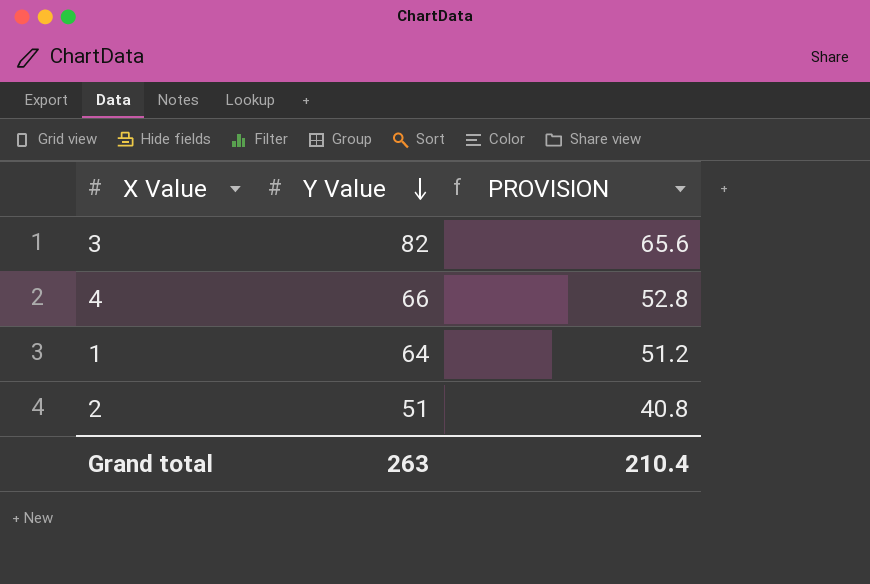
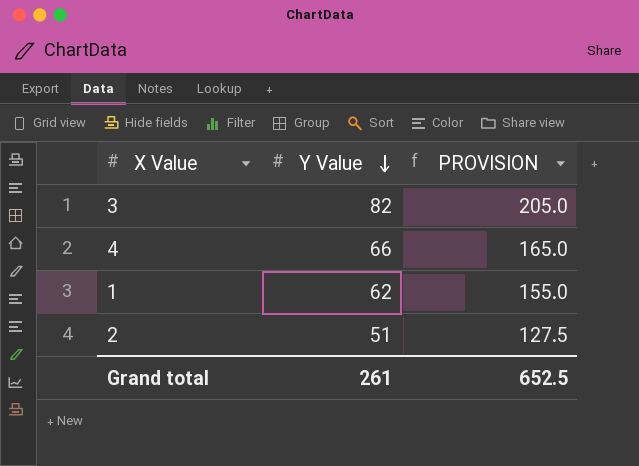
column PROVISION | formula: [Y Value] * 0.8 -> [Y Value] * 2.5
1 | Y Value: 64 -> 62
Grand total | Y Value: 263 -> 261
Grand total | PROVISION: 210.4 -> 652.5

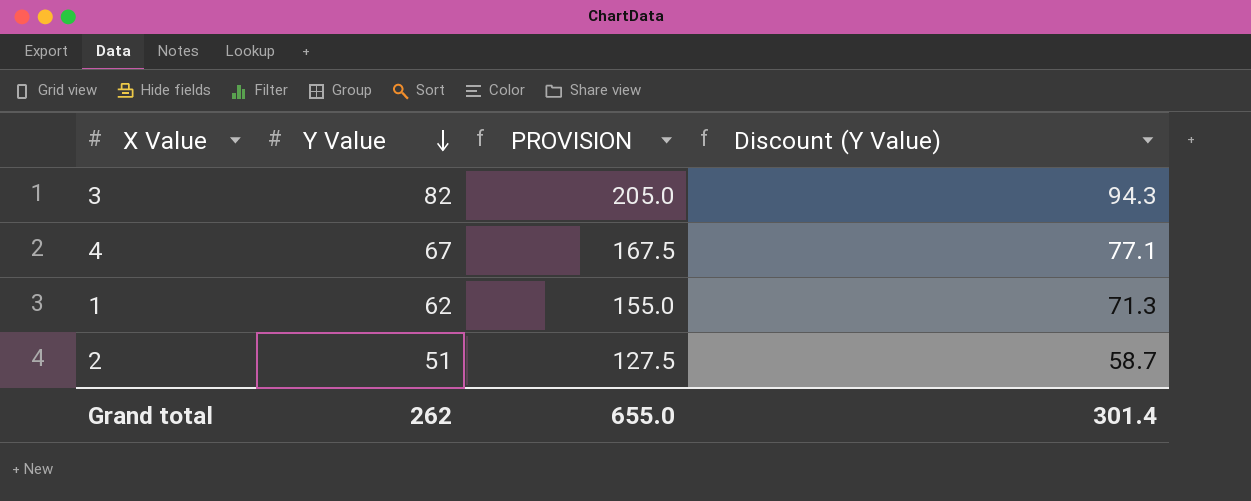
column Discount (Y Value) | formula: none -> [Y Value] * 1.15
4 | Y Value: 66 -> 67
4 | PROVISION: 165.0 -> 167.5
Grand total | Y Value: 261 -> 262
Grand total | PROVISION: 652.5 -> 655.0

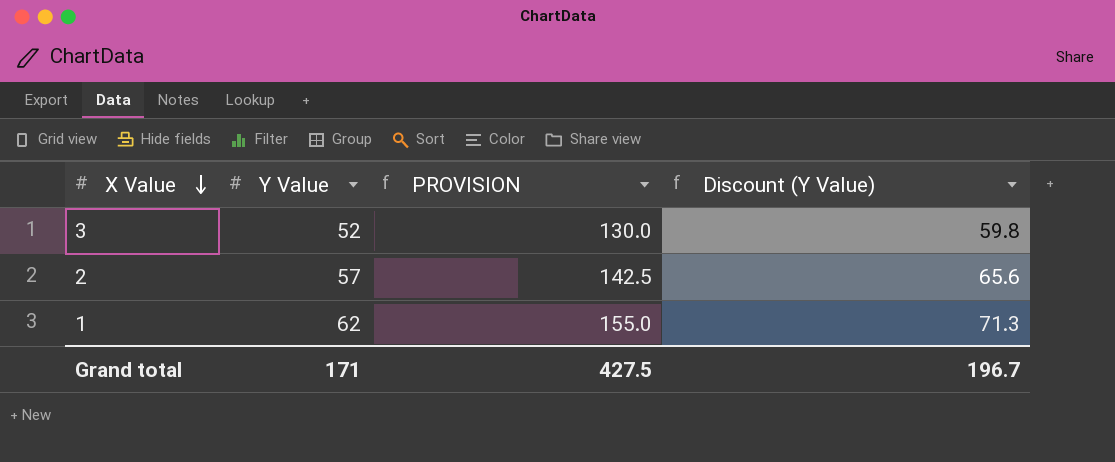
row order: Y Value descending -> X Value descending
row 4: 67 | 167.5 | 77.1 -> none
3 | Y Value: 82 -> 52
3 | PROVISION: 205.0 -> 130.0
3 | Discount (Y Value): 94.3 -> 59.8
2 | Y Value: 51 -> 57
2 | PROVISION: 127.5 -> 142.5
2 | Discount (Y Value): 58.7 -> 65.6
Grand total | Y Value: 262 -> 171
Grand total | PROVISION: 655.0 -> 427.5
Grand total | Discount (Y Value): 301.4 -> 196.7

